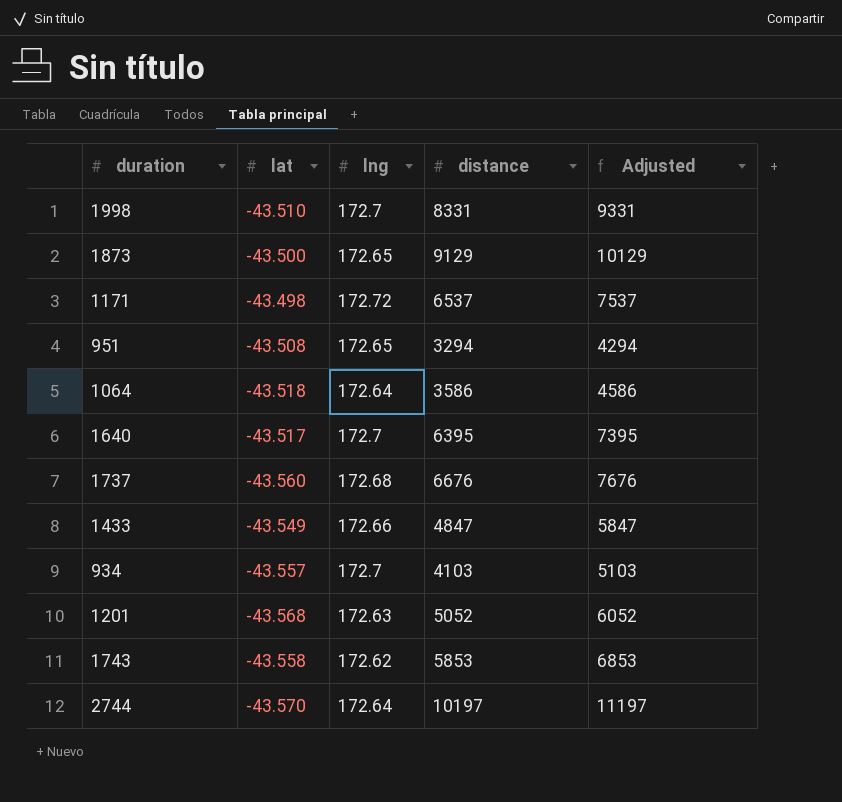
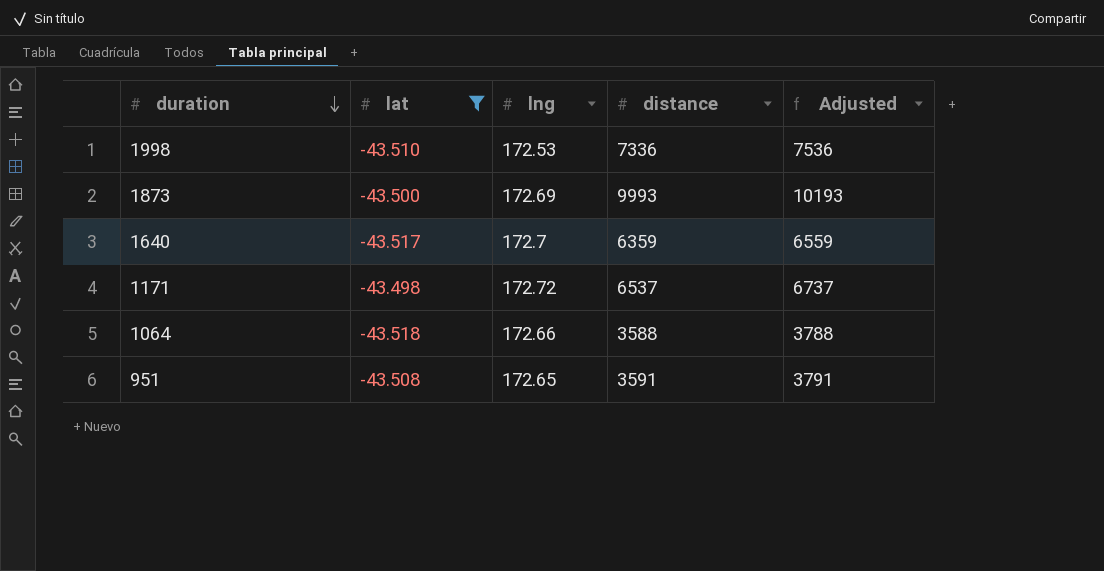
filter: none -> lat >= -43.518
row order: none -> duration descending
column Adjusted | formula: [distance] + 1000 -> [distance] + 200
1998 | lng: 172.7 -> 172.53
1998 | distance: 8331 -> 7336
1873 | lng: 172.65 -> 172.69
1873 | distance: 9129 -> 9993
1640 | distance: 6395 -> 6359
1064 | lng: 172.64 -> 172.66
1064 | distance: 3586 -> 3588
951 | distance: 3294 -> 3591

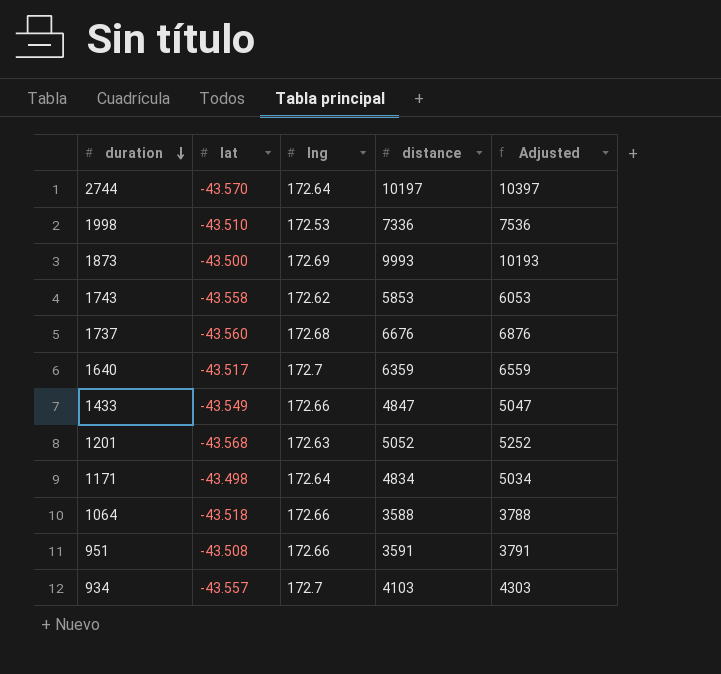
filter: lat >= -43.518 -> none
1171 | lng: 172.72 -> 172.64
1171 | distance: 6537 -> 4834
1171 | Adjusted: 6737 -> 5034
951 | lng: 172.65 -> 172.66

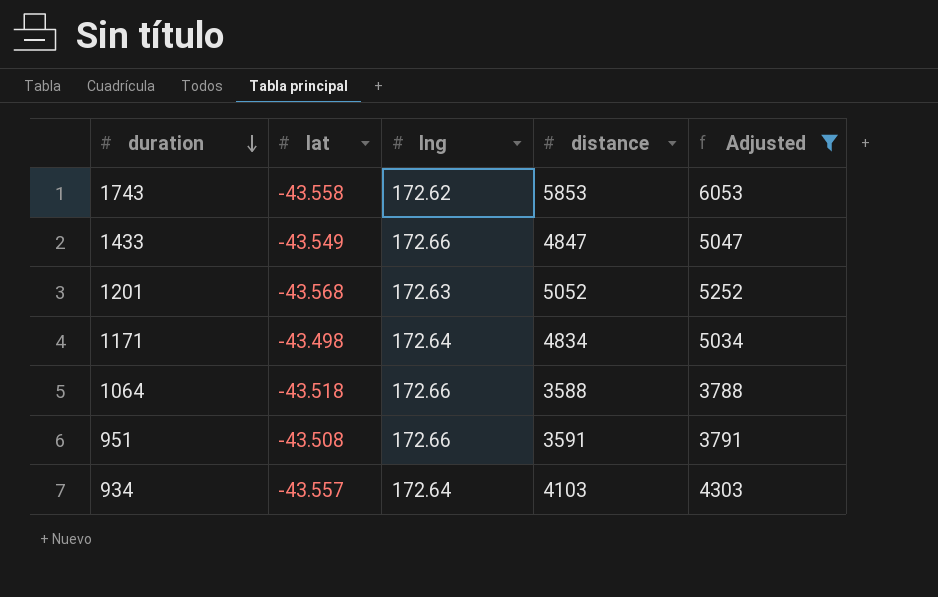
filter: none -> Adjusted <= 6053
934 | lng: 172.7 -> 172.64

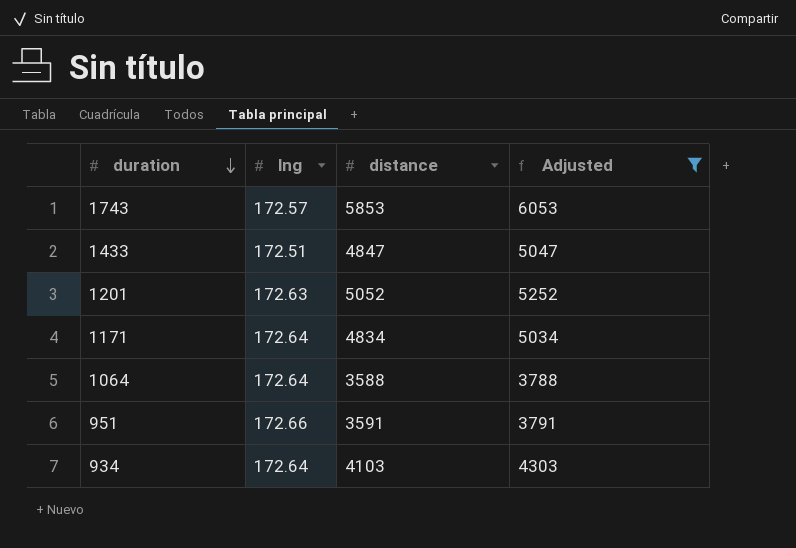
column lat | position: 2 -> none
1743 | lng: 172.62 -> 172.57
1433 | lng: 172.66 -> 172.51
1064 | lng: 172.66 -> 172.64

